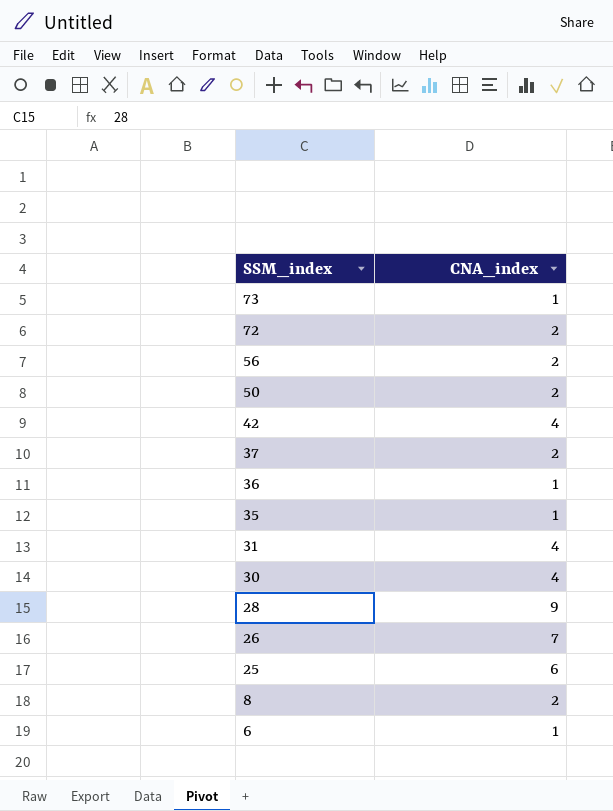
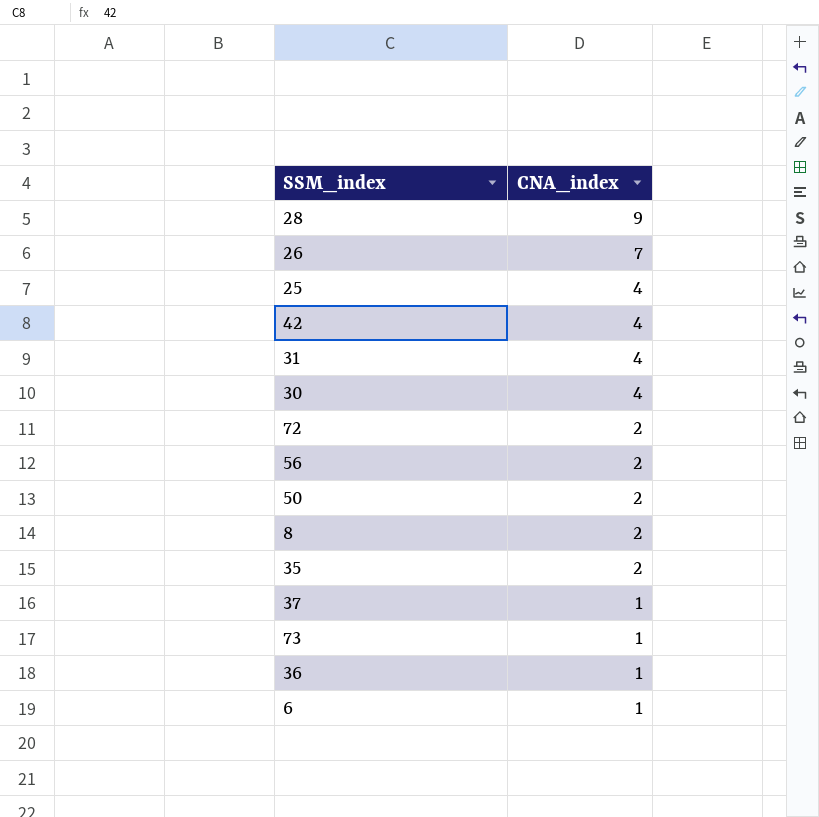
row order: SSM_index descending -> CNA_index descending
25 | CNA_index: 6 -> 4
35 | CNA_index: 1 -> 2
37 | CNA_index: 2 -> 1

